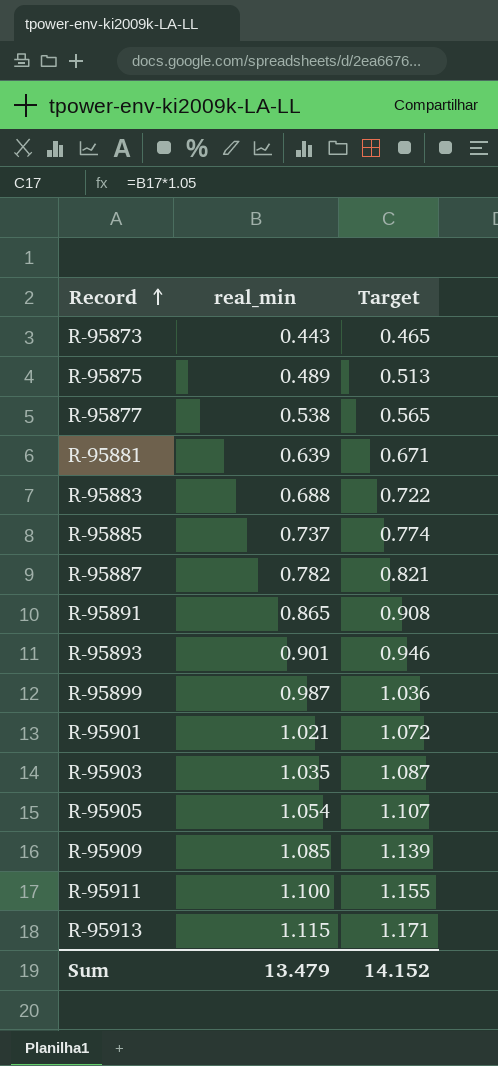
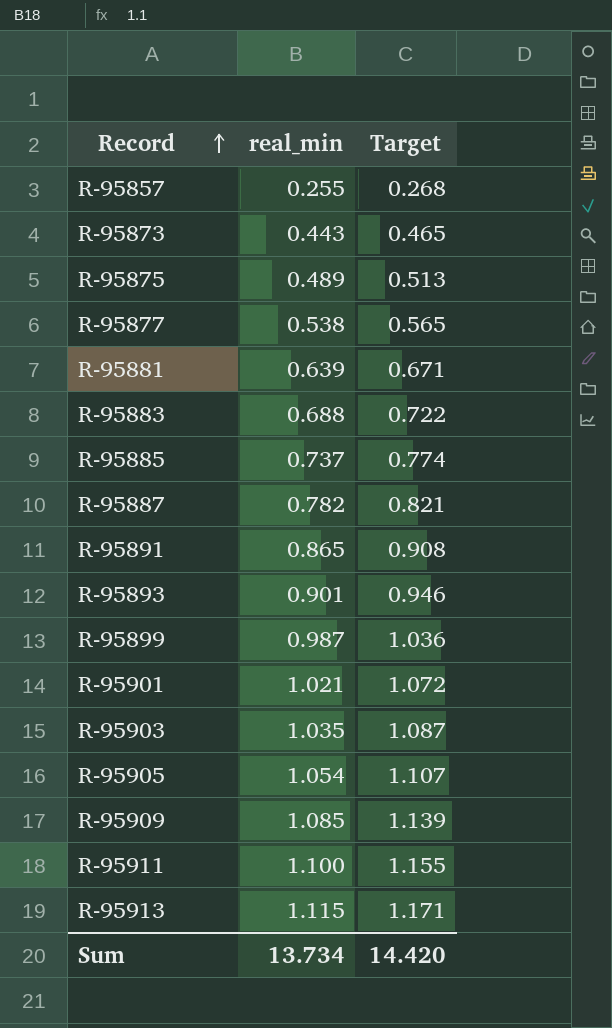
row R-95857: none -> 0.255 | 0.268
Sum | real_min: 13.479 -> 13.734
Sum | Target: 14.152 -> 14.420

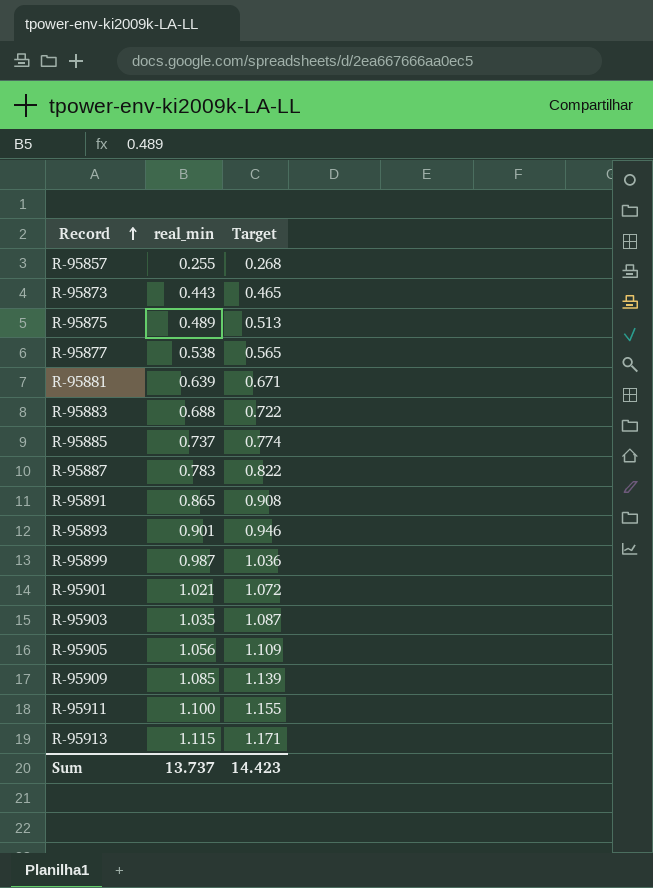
R-95887 | real_min: 0.782 -> 0.783
R-95887 | Target: 0.821 -> 0.822
R-95905 | real_min: 1.054 -> 1.056
R-95905 | Target: 1.107 -> 1.109
Sum | real_min: 13.734 -> 13.737
Sum | Target: 14.420 -> 14.423

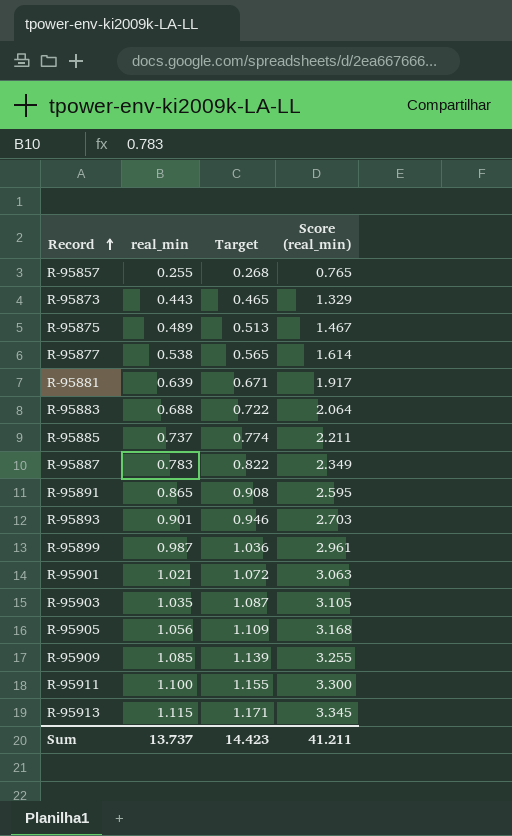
column Score (real_min) | formula: none -> [real_min] * 3

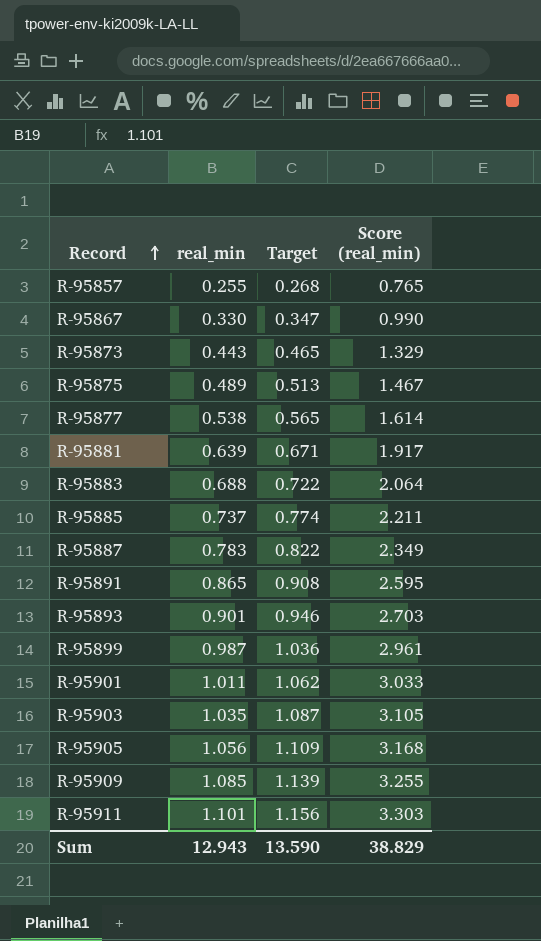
row R-95913: 1.115 | 1.171 | 3.345 -> none
row R-95867: none -> 0.330 | 0.347 | 0.990
R-95901 | real_min: 1.021 -> 1.011
R-95901 | Target: 1.072 -> 1.062
R-95901 | Score (real_min): 3.063 -> 3.033
R-95911 | real_min: 1.100 -> 1.101
R-95911 | Target: 1.155 -> 1.156
R-95911 | Score (real_min): 3.300 -> 3.303
Sum | real_min: 13.737 -> 12.943
Sum | Target: 14.423 -> 13.590
Sum | Score (real_min): 41.211 -> 38.829

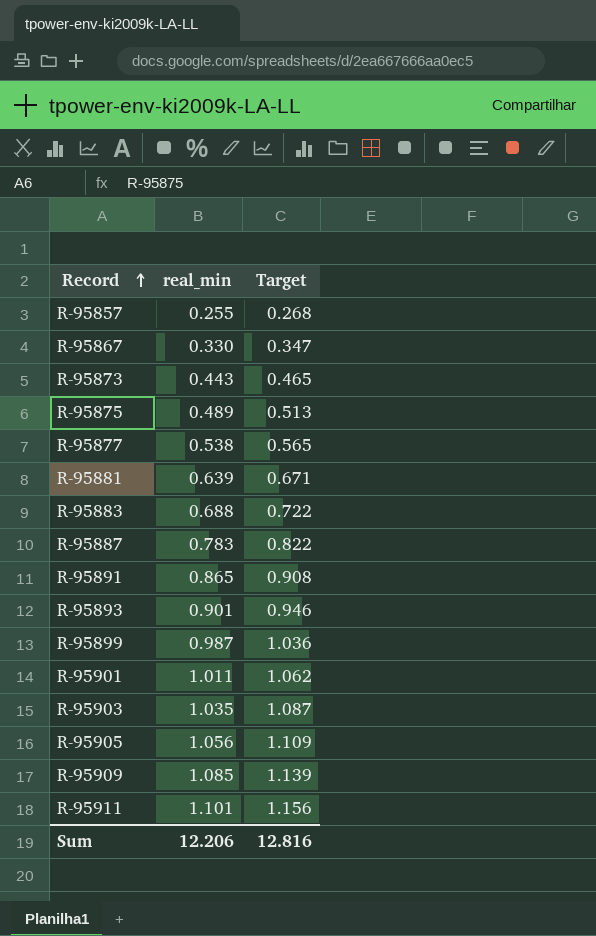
column Score (real_min) | formula: [real_min] * 3 -> none
row R-95885: 0.737 | 0.774 | 2.211 -> none
Sum | real_min: 12.943 -> 12.206
Sum | Target: 13.590 -> 12.816

